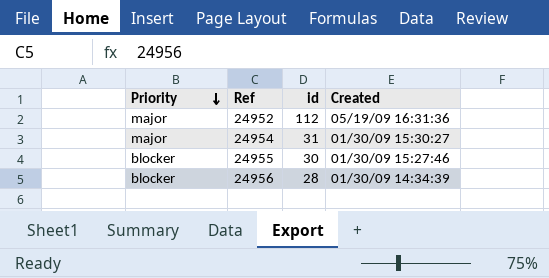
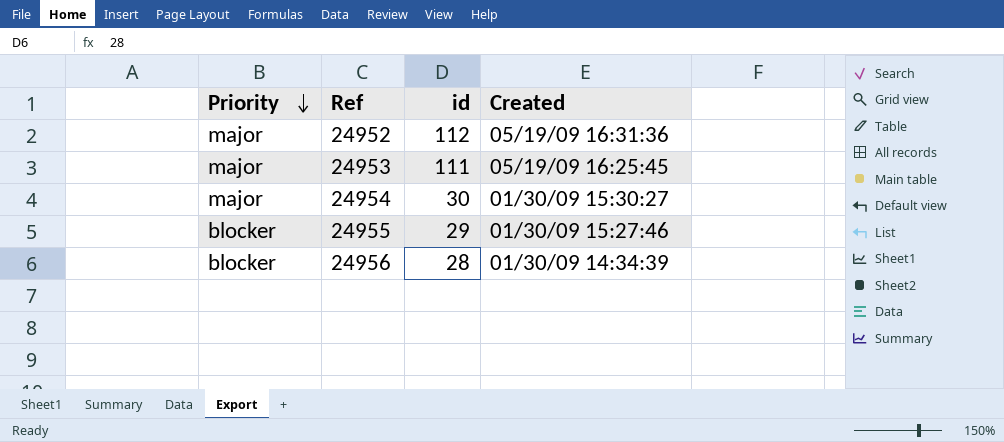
row 24953: none -> major | 111 | 05/19/09 16:25:45
24954 | id: 31 -> 30
24955 | id: 30 -> 29

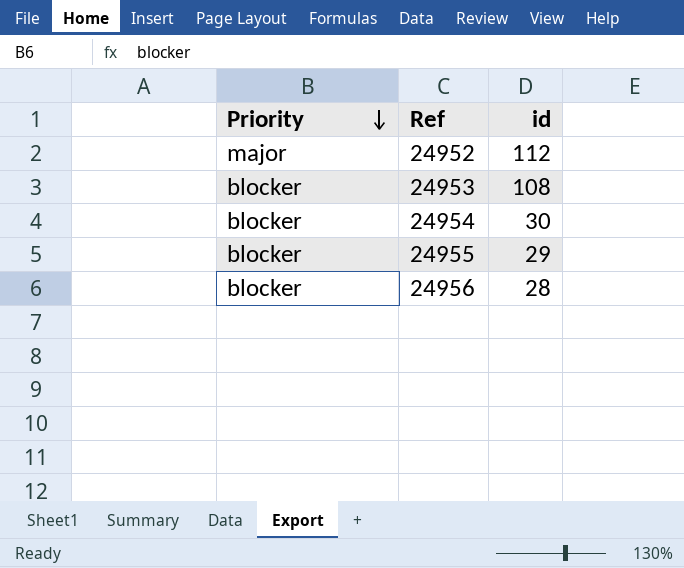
column Created | position: 4 -> none
24953 | Priority: major -> blocker
24953 | id: 111 -> 108
24954 | Priority: major -> blocker

